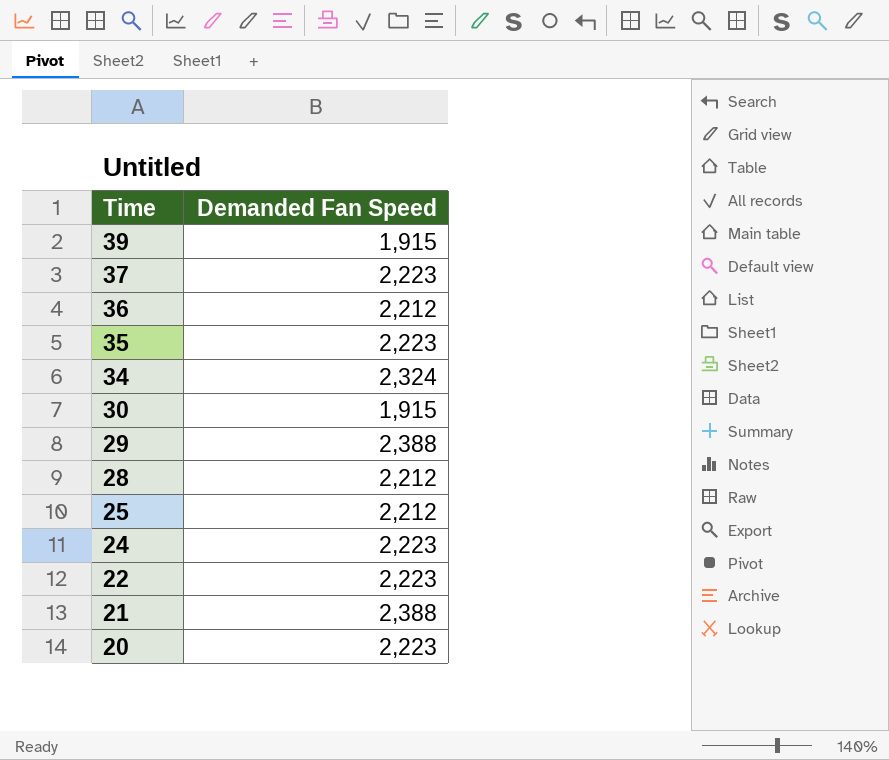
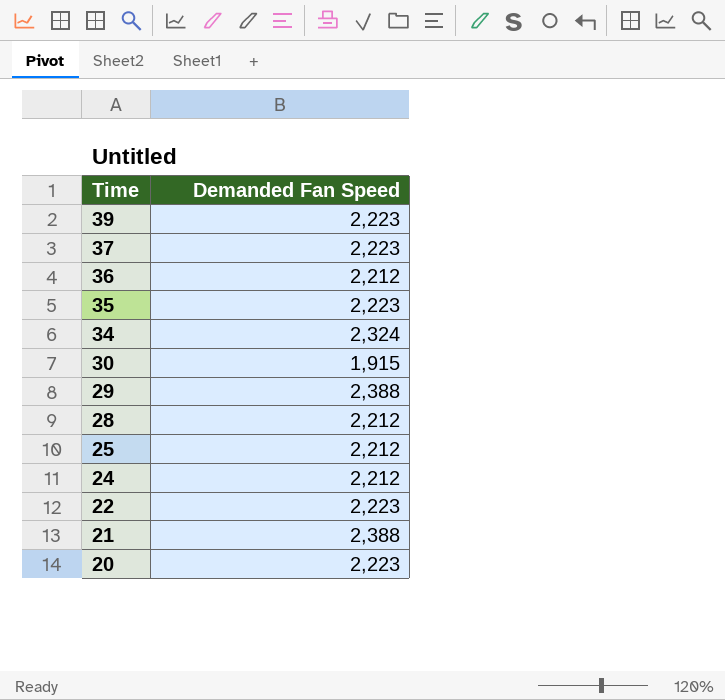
39 | Demanded Fan Speed: 1,915 -> 2,223
24 | Demanded Fan Speed: 2,223 -> 2,212

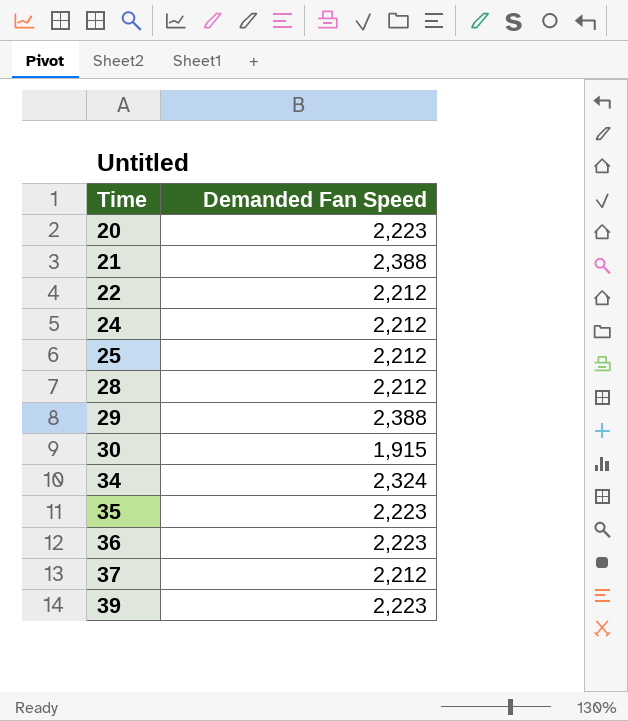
row order: Time descending -> Time ascending
22 | Demanded Fan Speed: 2,223 -> 2,212
36 | Demanded Fan Speed: 2,212 -> 2,223
37 | Demanded Fan Speed: 2,223 -> 2,212

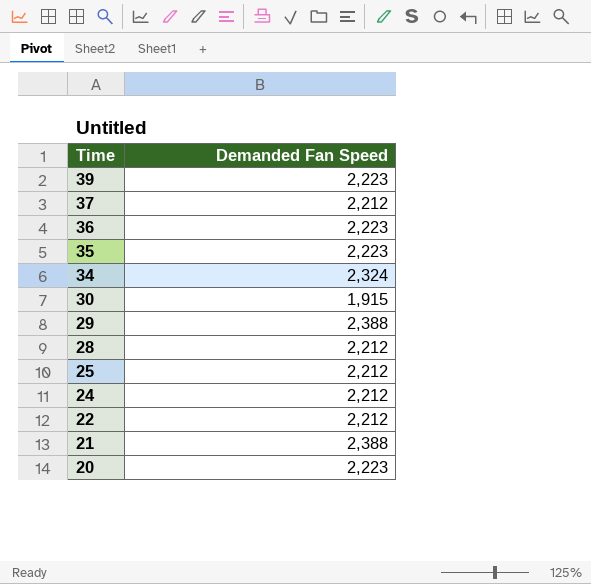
row order: Time ascending -> Time descending

